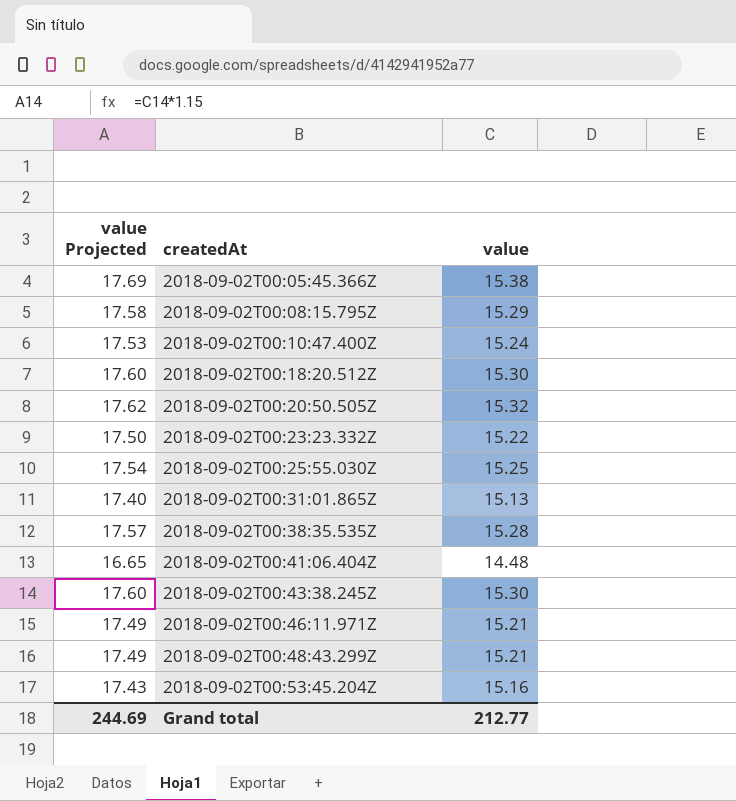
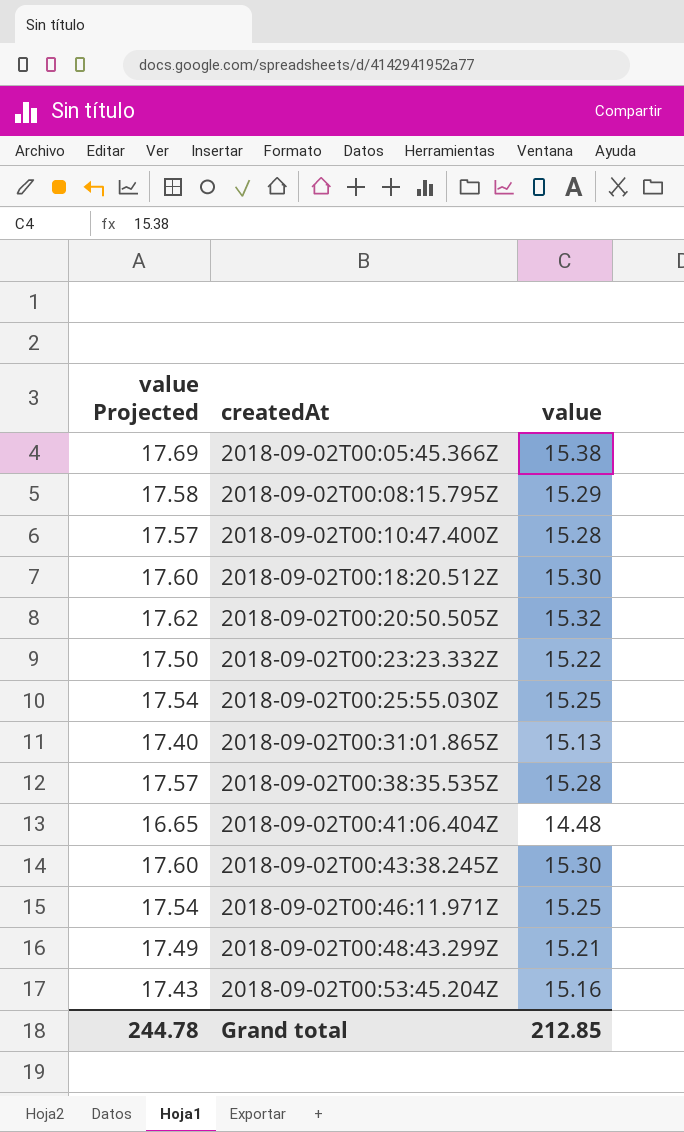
2018-09-02T00:10:47.400Z | value Projected: 17.53 -> 17.57
2018-09-02T00:10:47.400Z | value: 15.24 -> 15.28
2018-09-02T00:46:11.971Z | value Projected: 17.49 -> 17.54
2018-09-02T00:46:11.971Z | value: 15.21 -> 15.25
Grand total | value Projected: 244.69 -> 244.78
Grand total | value: 212.77 -> 212.85

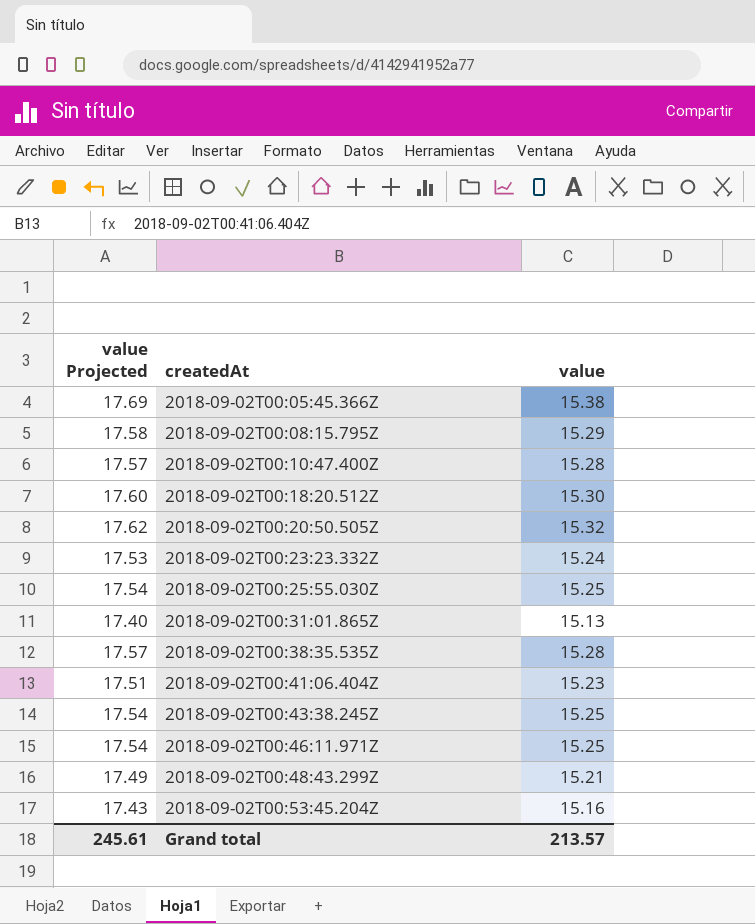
2018-09-02T00:23:23.332Z | value Projected: 17.50 -> 17.53
2018-09-02T00:23:23.332Z | value: 15.22 -> 15.24
2018-09-02T00:41:06.404Z | value Projected: 16.65 -> 17.51
2018-09-02T00:41:06.404Z | value: 14.48 -> 15.23
2018-09-02T00:43:38.245Z | value Projected: 17.60 -> 17.54
2018-09-02T00:43:38.245Z | value: 15.30 -> 15.25
Grand total | value Projected: 244.78 -> 245.61
Grand total | value: 212.85 -> 213.57

